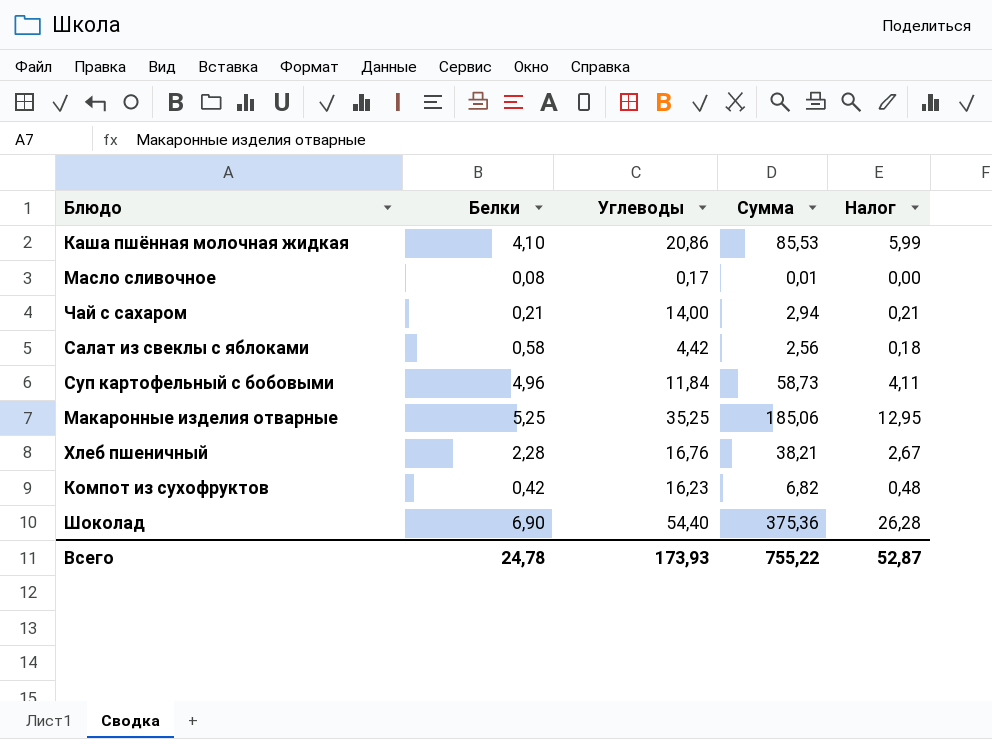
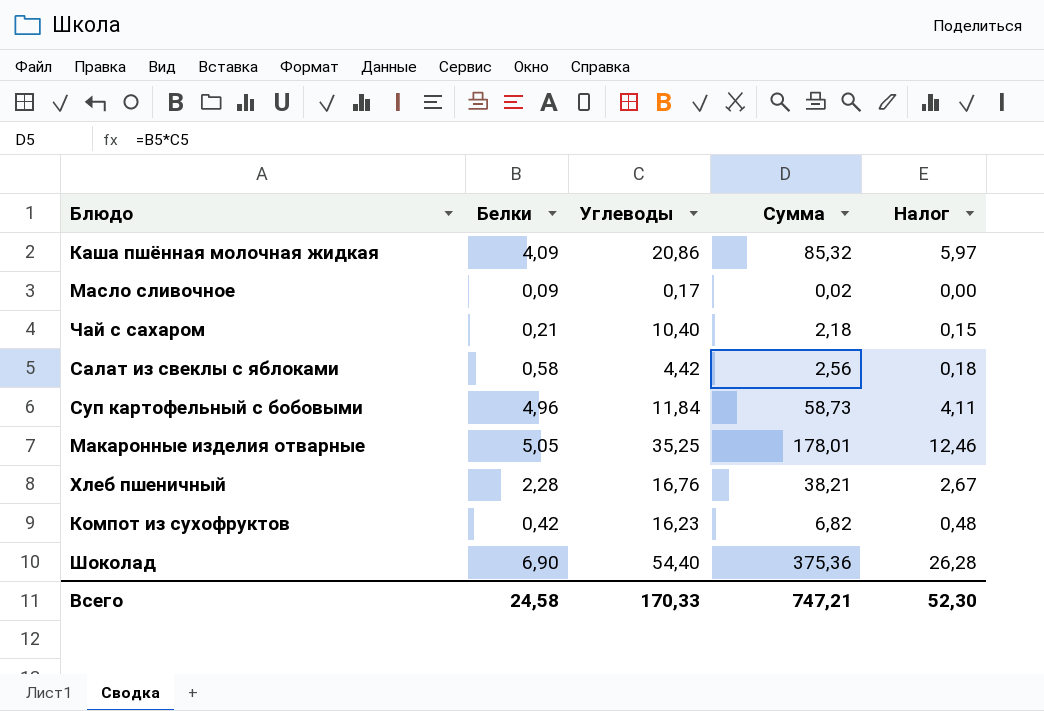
Каша пшённая молочная жидкая | Белки: 4,10 -> 4,09
Каша пшённая молочная жидкая | Сумма: 85,53 -> 85,32
Каша пшённая молочная жидкая | Налог: 5,99 -> 5,97
Масло сливочное | Белки: 0,08 -> 0,09
Масло сливочное | Сумма: 0,01 -> 0,02
Чай с сахаром | Углеводы: 14,00 -> 10,40
Чай с сахаром | Сумма: 2,94 -> 2,18
Чай с сахаром | Налог: 0,21 -> 0,15
Макаронные изделия отварные | Белки: 5,25 -> 5,05
Макаронные изделия отварные | Сумма: 185,06 -> 178,01
Макаронные изделия отварные | Налог: 12,95 -> 12,46
Всего | Белки: 24,78 -> 24,58
Всего | Углеводы: 173,93 -> 170,33
Всего | Сумма: 755,22 -> 747,21
Всего | Налог: 52,87 -> 52,30

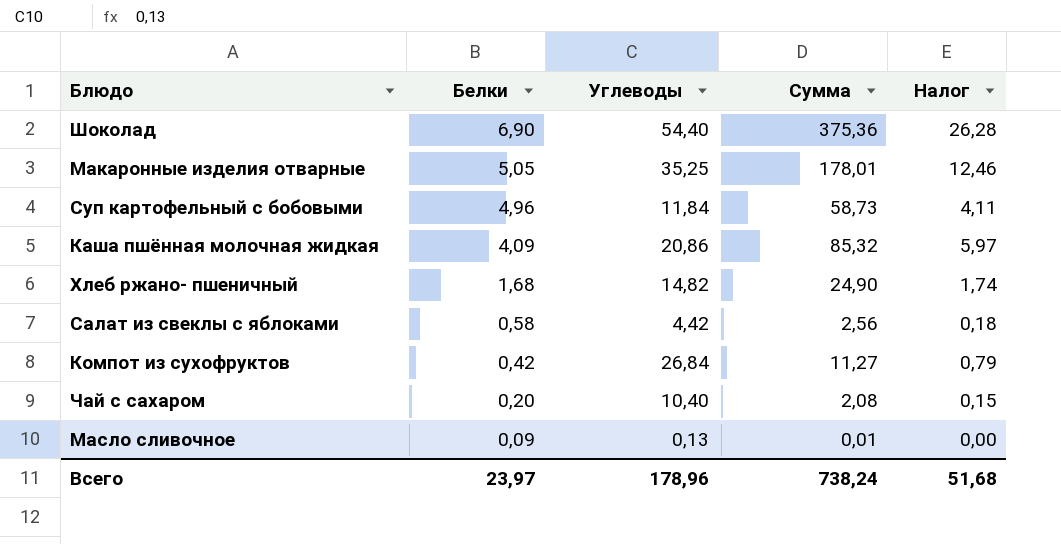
row order: none -> Белки descending
row Хлеб пшеничный: 2,28 | 16,76 | 38,21 | 2,67 -> none
row Хлеб ржано- пшеничный: none -> 1,68 | 14,82 | 24,90 | 1,74
Компот из сухофруктов | Углеводы: 16,23 -> 26,84
Компот из сухофруктов | Сумма: 6,82 -> 11,27
Компот из сухофруктов | Налог: 0,48 -> 0,79
Чай с сахаром | Белки: 0,21 -> 0,20
Чай с сахаром | Сумма: 2,18 -> 2,08
Масло сливочное | Углеводы: 0,17 -> 0,13
Масло сливочное | Сумма: 0,02 -> 0,01
Всего | Белки: 24,58 -> 23,97
Всего | Углеводы: 170,33 -> 178,96
Всего | Сумма: 747,21 -> 738,24
Всего | Налог: 52,30 -> 51,68

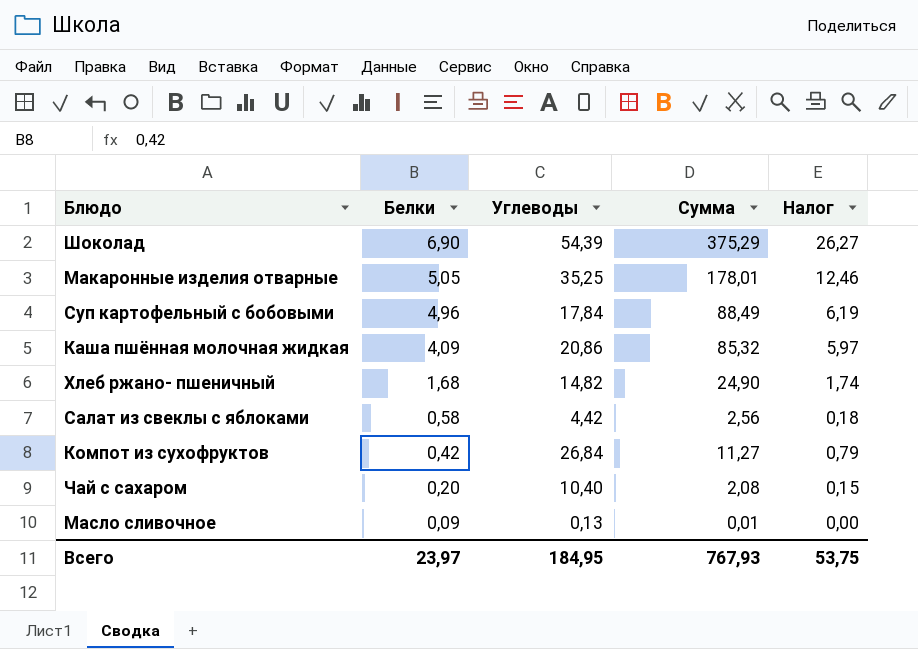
Шоколад | Углеводы: 54,40 -> 54,39
Шоколад | Сумма: 375,36 -> 375,29
Шоколад | Налог: 26,28 -> 26,27
Суп картофельный с бобовыми | Углеводы: 11,84 -> 17,84
Суп картофельный с бобовыми | Сумма: 58,73 -> 88,49
Суп картофельный с бобовыми | Налог: 4,11 -> 6,19
Всего | Углеводы: 178,96 -> 184,95
Всего | Сумма: 738,24 -> 767,93
Всего | Налог: 51,68 -> 53,75

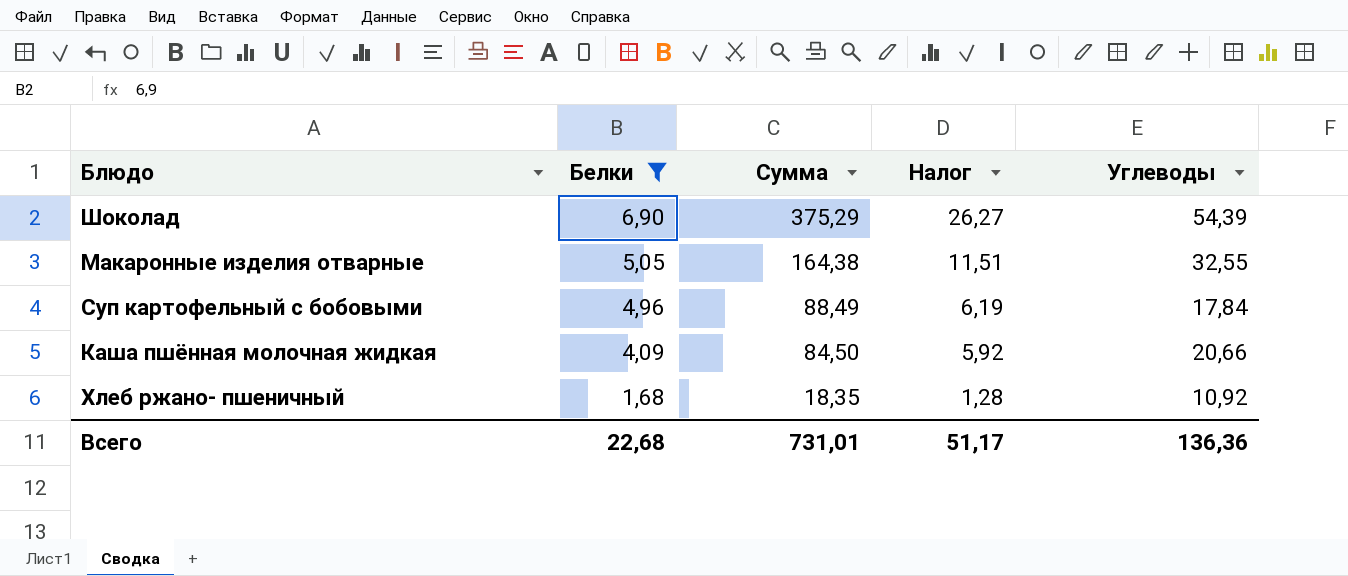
filter: none -> Белки >= 1,68
column Углеводы | position: 3 -> 5
Макаронные изделия отварные | Сумма: 178,01 -> 164,38
Макаронные изделия отварные | Налог: 12,46 -> 11,51
Макаронные изделия отварные | Углеводы: 35,25 -> 32,55
Каша пшённая молочная жидкая | Сумма: 85,32 -> 84,50
Каша пшённая молочная жидкая | Налог: 5,97 -> 5,92
Каша пшённая молочная жидкая | Углеводы: 20,86 -> 20,66
Хлеб ржано- пшеничный | Сумма: 24,90 -> 18,35
Хлеб ржано- пшеничный | Налог: 1,74 -> 1,28
Хлеб ржано- пшеничный | Углеводы: 14,82 -> 10,92
Всего | Белки: 23,97 -> 22,68
Всего | Сумма: 767,93 -> 731,01
Всего | Налог: 53,75 -> 51,17
Всего | Углеводы: 184,95 -> 136,36

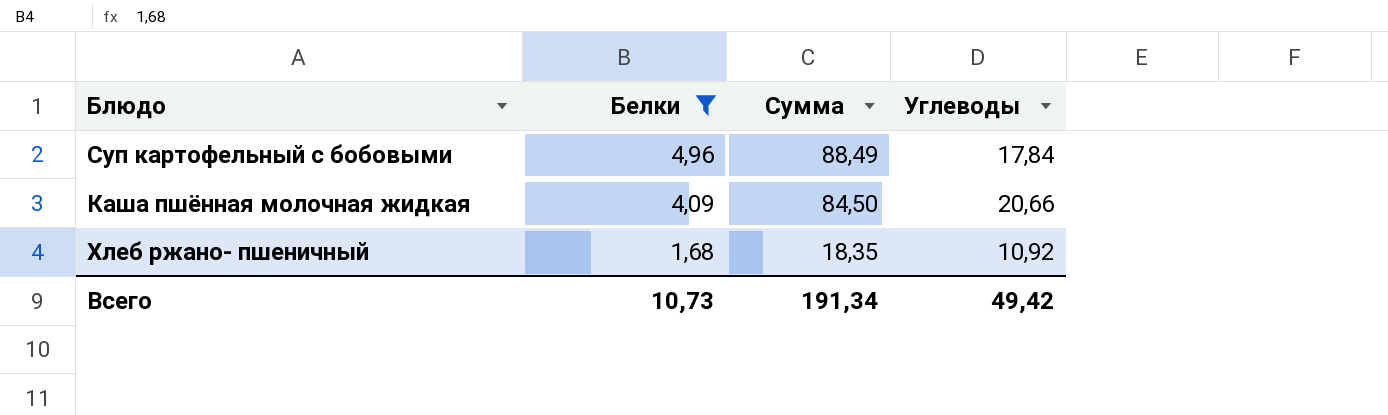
column Налог | formula: [Сумма] * 0,07 -> none
row Шоколад: 6,90 | 375,29 | 26,27 | 54,39 -> none
row Макаронные изделия отварные: 5,05 | 164,38 | 11,51 | 32,55 -> none
Всего | Белки: 22,68 -> 10,73
Всего | Сумма: 731,01 -> 191,34
Всего | Углеводы: 136,36 -> 49,42

